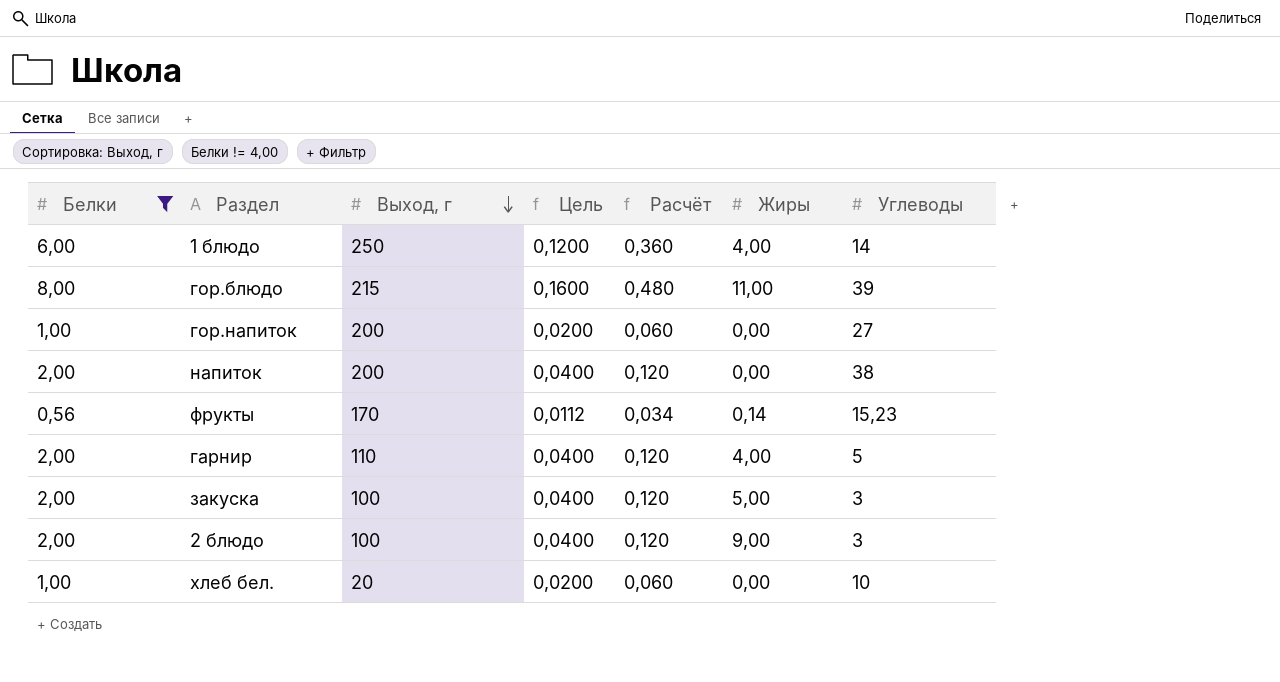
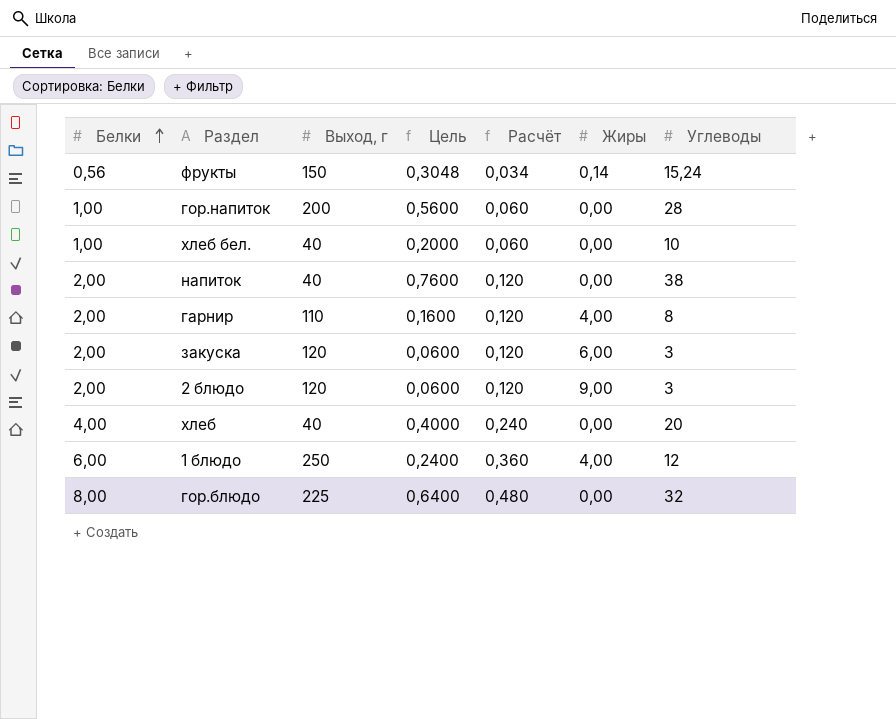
filter: Белки != 4,00 -> none
row order: Выход, г descending -> Белки ascending
column Цель | formula: [Белки] * 0,02 -> [Углеводы] * 0,02
фрукты | Выход, г: 170 -> 150
фрукты | Углеводы: 15,23 -> 15,24
гор.напиток | Углеводы: 27 -> 28
хлеб бел. | Выход, г: 20 -> 40
напиток | Выход, г: 200 -> 40
гарнир | Углеводы: 5 -> 8
закуска | Выход, г: 100 -> 120
закуска | Жиры: 5,00 -> 6,00
2 блюдо | Выход, г: 100 -> 120
1 блюдо | Углеводы: 14 -> 12
гор.блюдо | Выход, г: 215 -> 225
гор.блюдо | Жиры: 11,00 -> 0,00
гор.блюдо | Углеводы: 39 -> 32

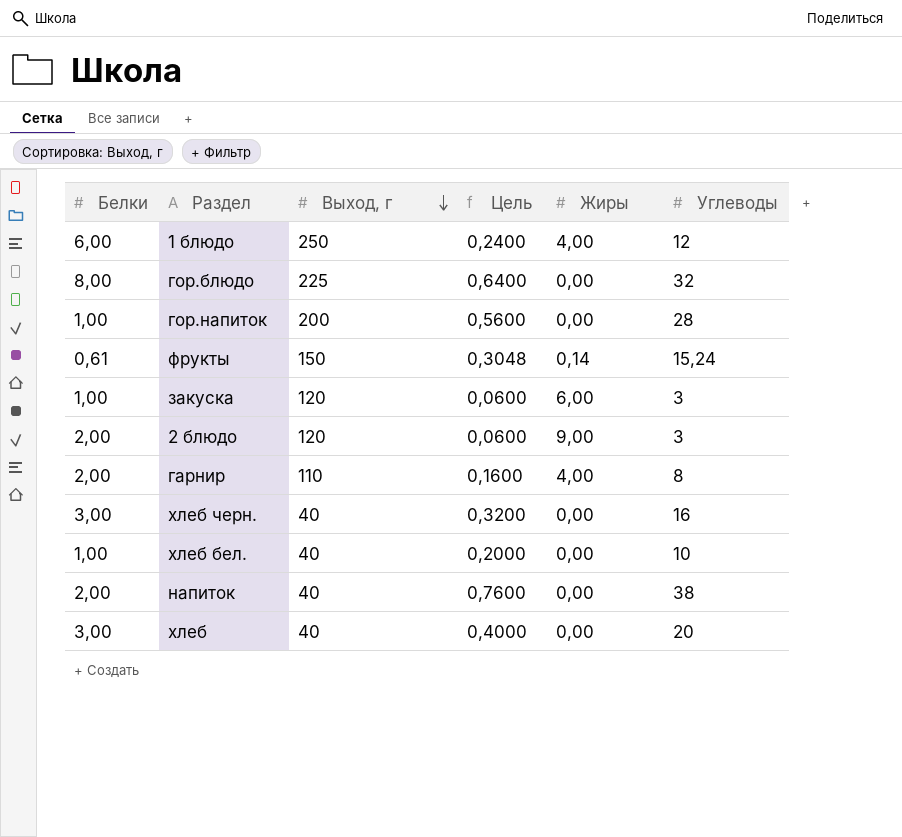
row order: Белки ascending -> Выход, г descending
column Расчёт | formula: [Белки] * 0,06 -> none
фрукты | Белки: 0,56 -> 0,61
закуска | Белки: 2,00 -> 1,00
row хлеб черн.: none -> 3,00 | 40 | 0,3200 | 0,00 | 16
хлеб | Белки: 4,00 -> 3,00

